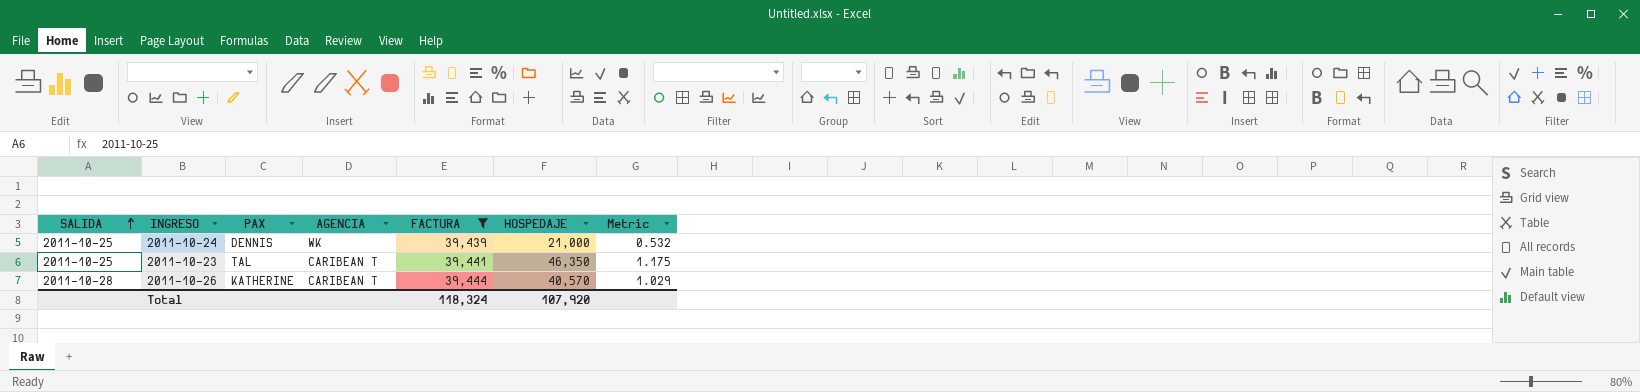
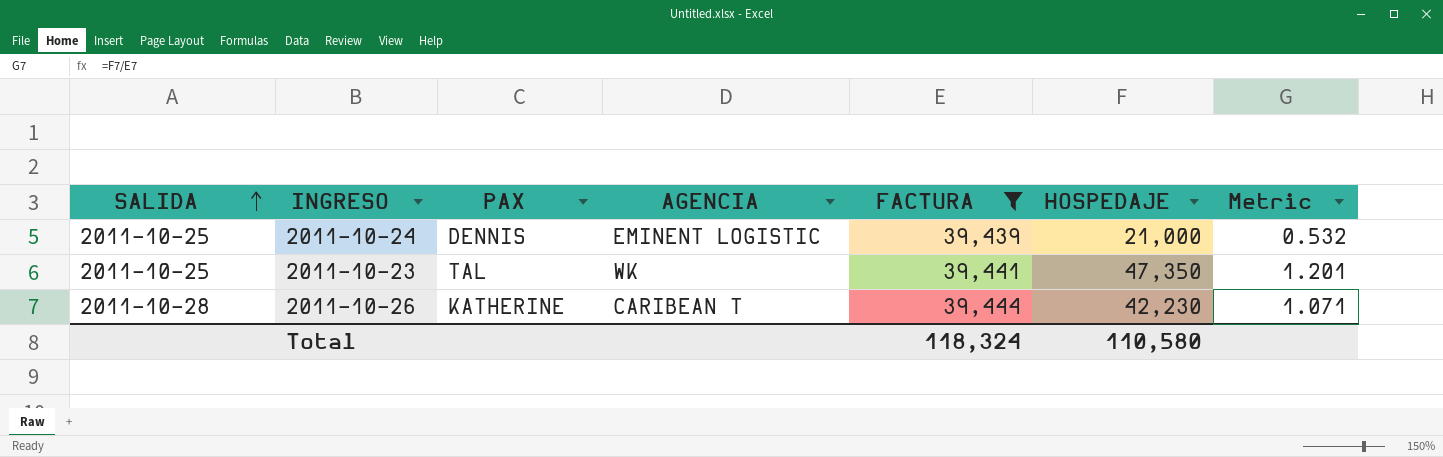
2011-10-24 | AGENCIA: WK -> EMINENT LOGISTIC
2011-10-23 | AGENCIA: CARIBEAN T -> WK
2011-10-23 | HOSPEDAJE: 46,350 -> 47,350
2011-10-23 | Metric: 1.175 -> 1.201
2011-10-26 | HOSPEDAJE: 40,570 -> 42,230
2011-10-26 | Metric: 1.029 -> 1.071
Total | HOSPEDAJE: 107,920 -> 110,580

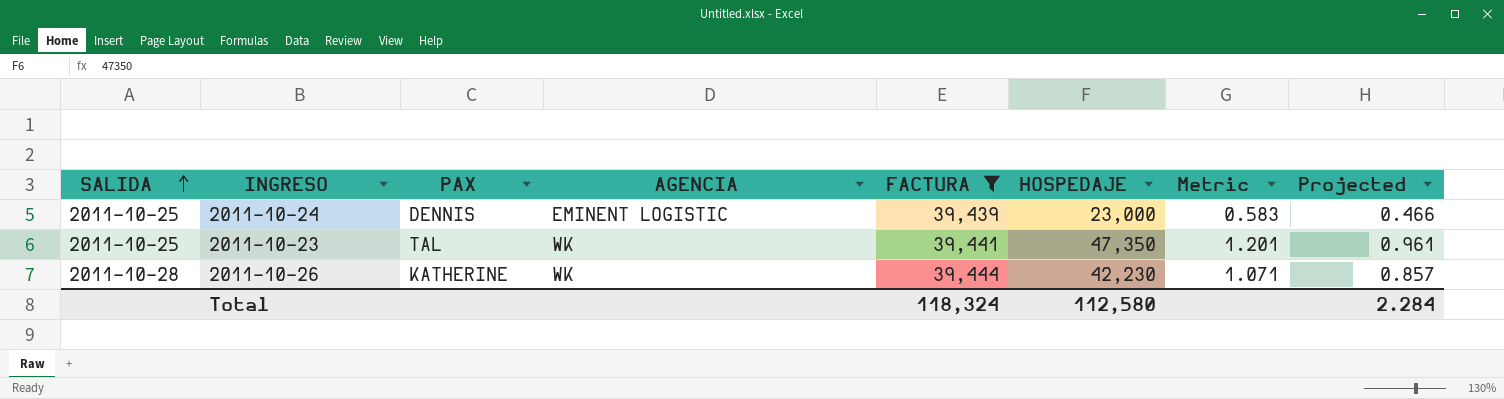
column Projected | formula: none -> [Metric] * 0.8
2011-10-24 | HOSPEDAJE: 21,000 -> 23,000
2011-10-24 | Metric: 0.532 -> 0.583
2011-10-26 | AGENCIA: CARIBEAN T -> WK
Total | HOSPEDAJE: 110,580 -> 112,580

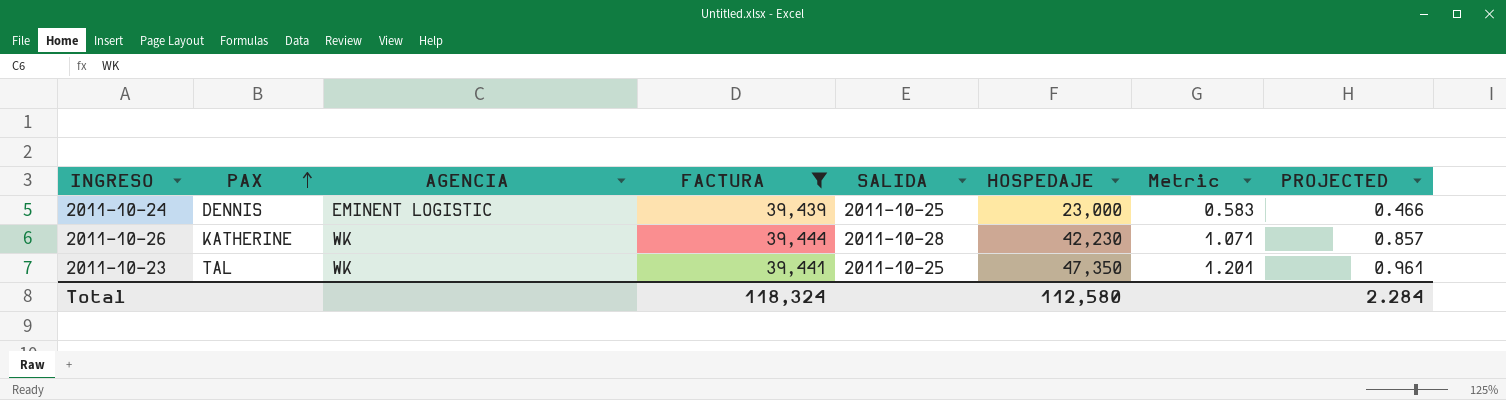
row order: SALIDA ascending -> PAX ascending
column SALIDA | position: 1 -> 5
column name: Projected -> PROJECTED

